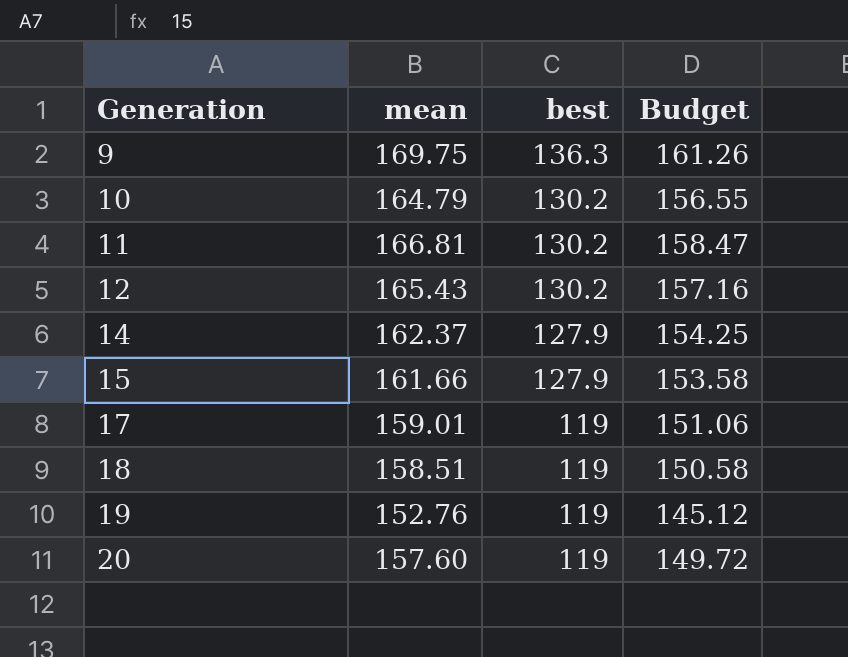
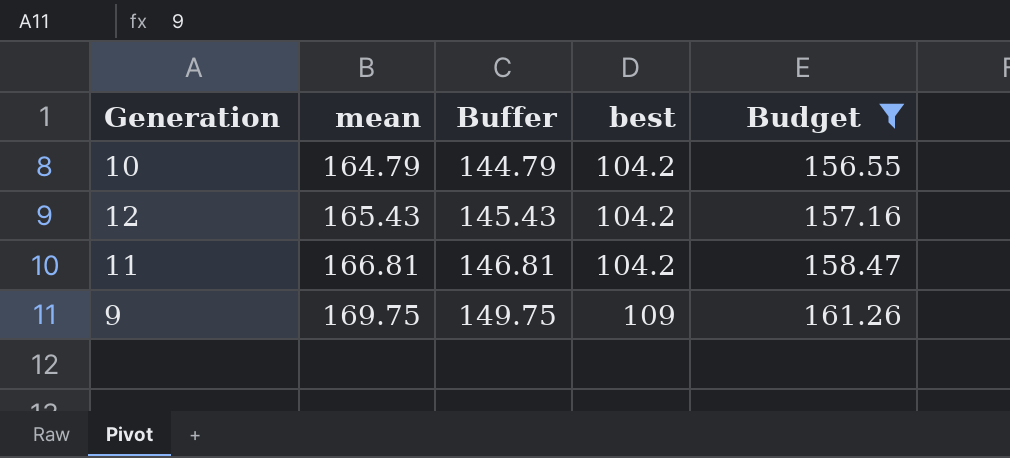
filter: none -> Budget >= 156.55
row order: Generation ascending -> mean ascending
column Buffer | formula: none -> [mean] - 20
10 | best: 130.2 -> 104.2
12 | best: 130.2 -> 104.2
11 | best: 130.2 -> 104.2
9 | best: 136.3 -> 109

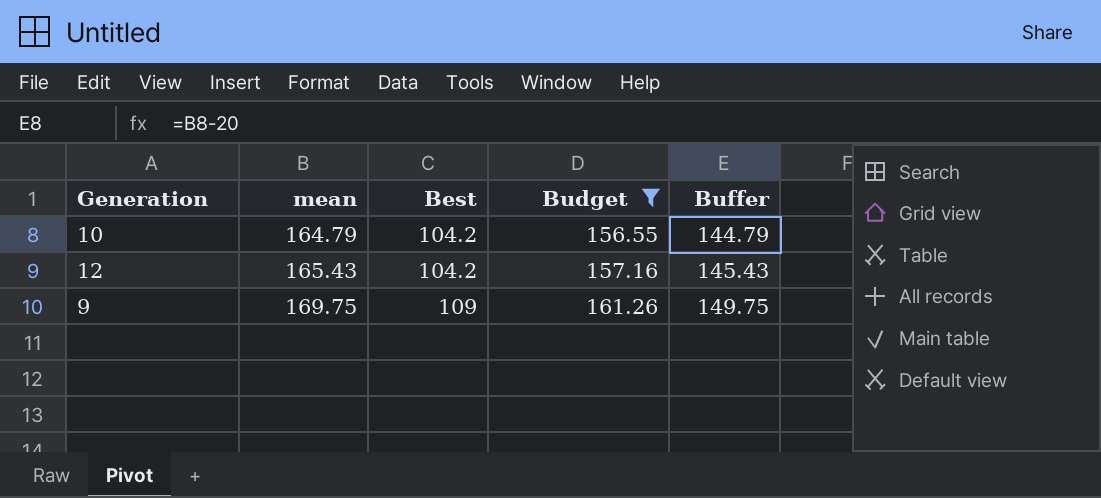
column name: best -> Best
column Buffer | position: 3 -> 5
row 11: 166.81 | 146.81 | 104.2 | 158.47 -> none

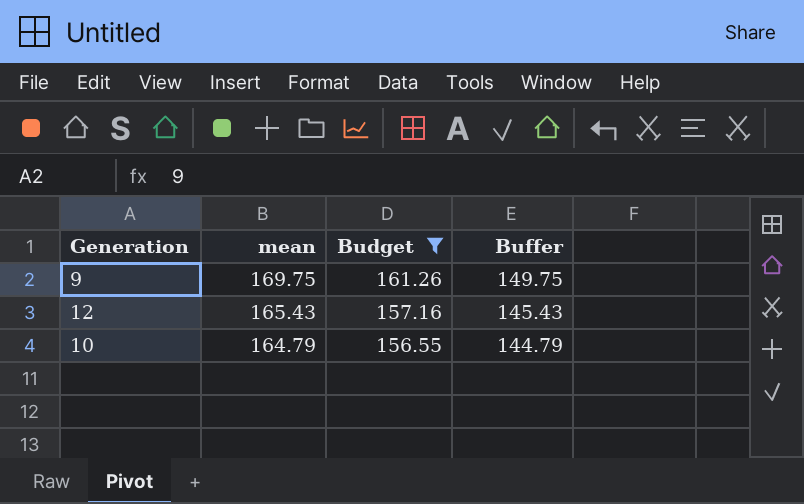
row order: mean ascending -> mean descending
column Best | position: 3 -> none

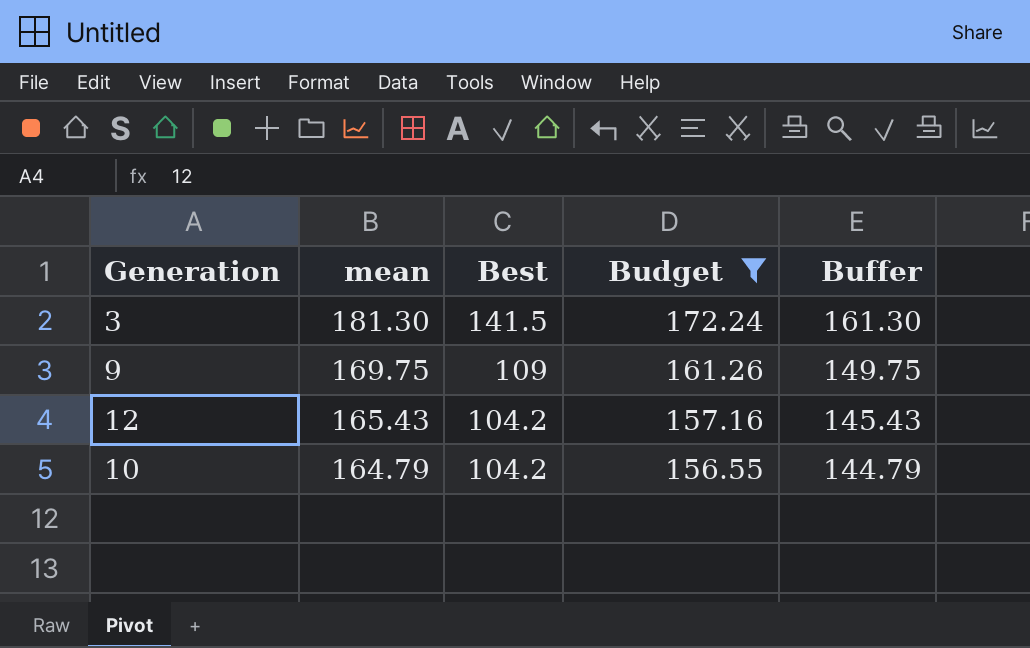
column Best | position: none -> 3
row 3: none -> 181.30 | 141.5 | 172.24 | 161.30

